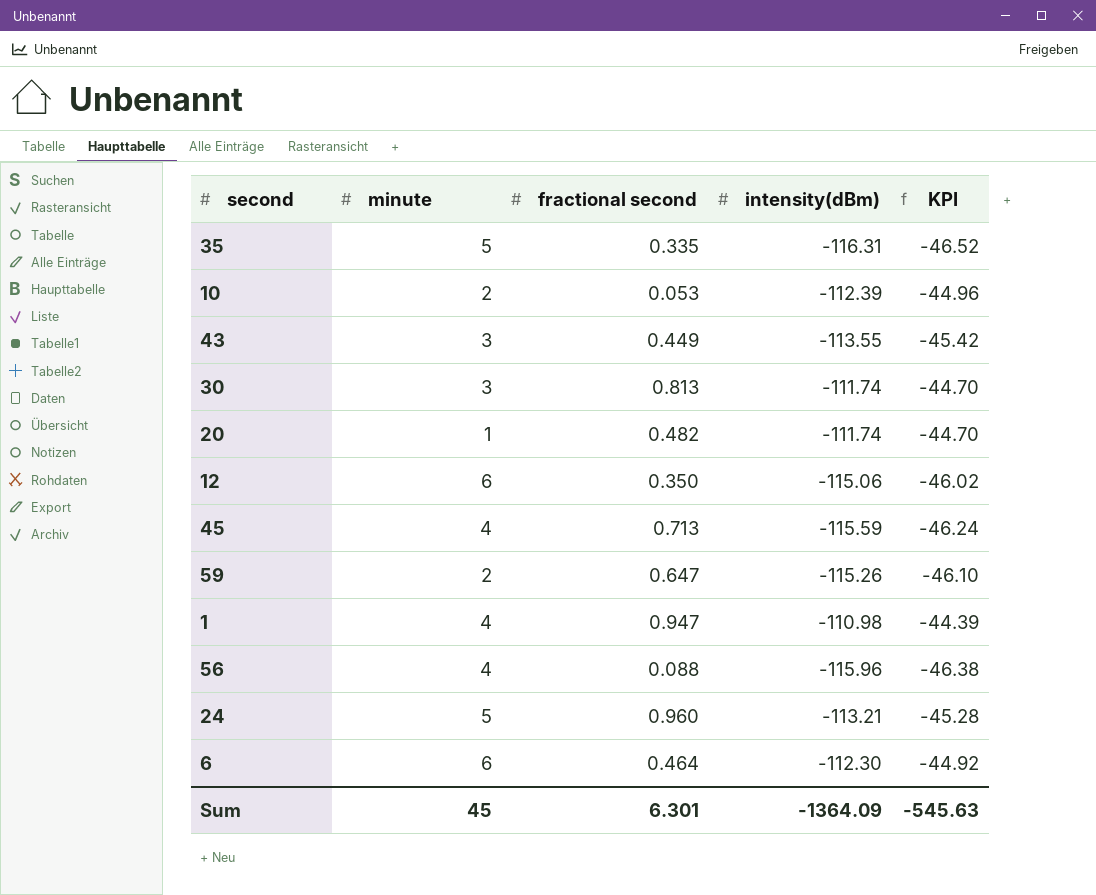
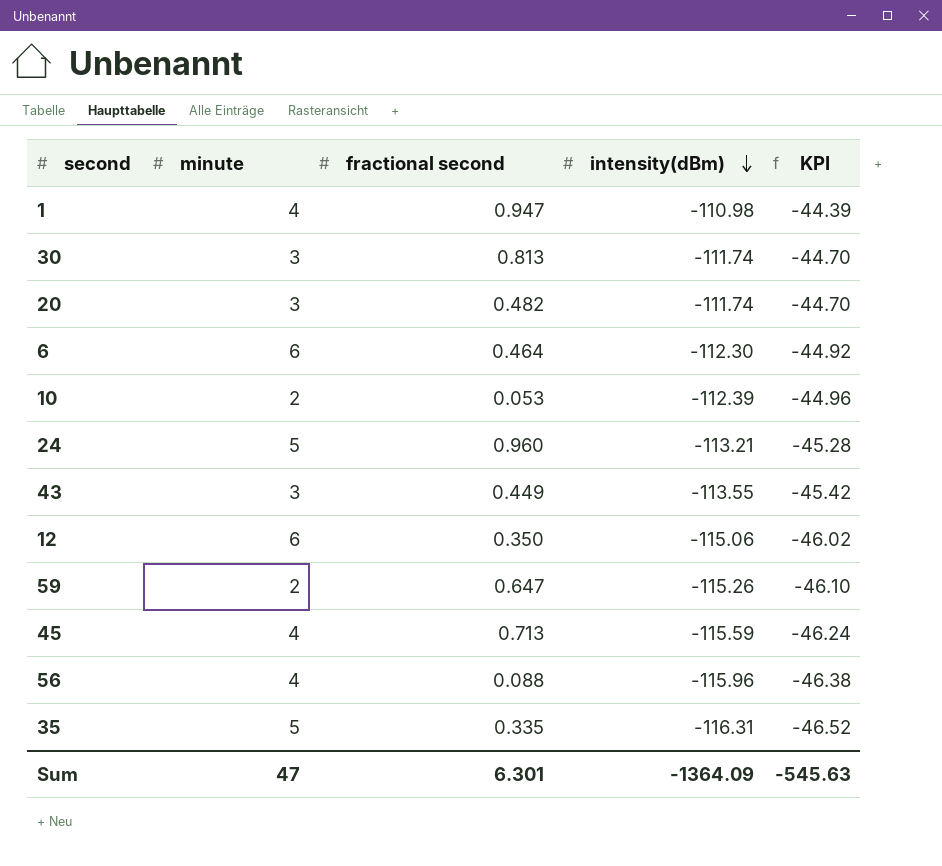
row order: none -> intensity(dBm) descending
20 | minute: 1 -> 3
Sum | minute: 45 -> 47

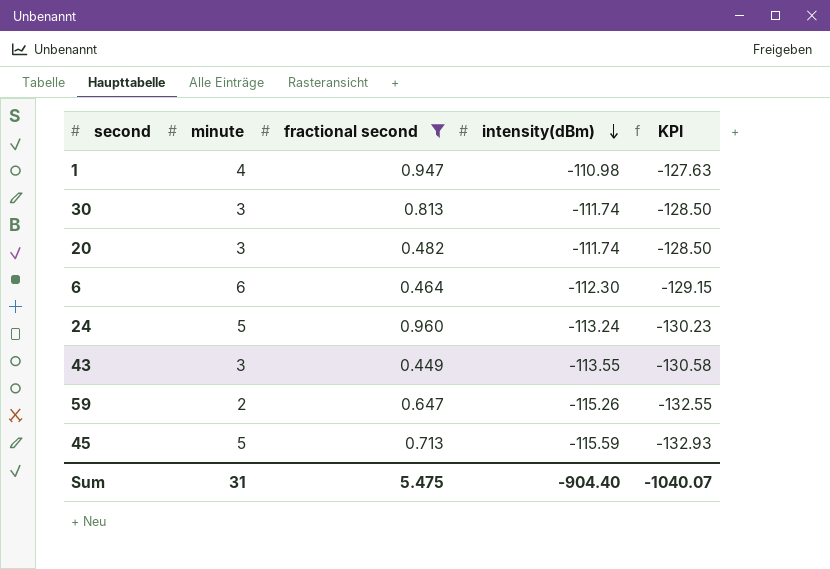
filter: none -> fractional second >= 0.449
column KPI | formula: [intensity(dBm)] * 0.4 -> [intensity(dBm)] * 1.15
24 | intensity(dBm): -113.21 -> -113.24
45 | minute: 4 -> 5
Sum | minute: 47 -> 31
Sum | fractional second: 6.301 -> 5.475
Sum | intensity(dBm): -1364.09 -> -904.40
Sum | KPI: -545.63 -> -1040.07

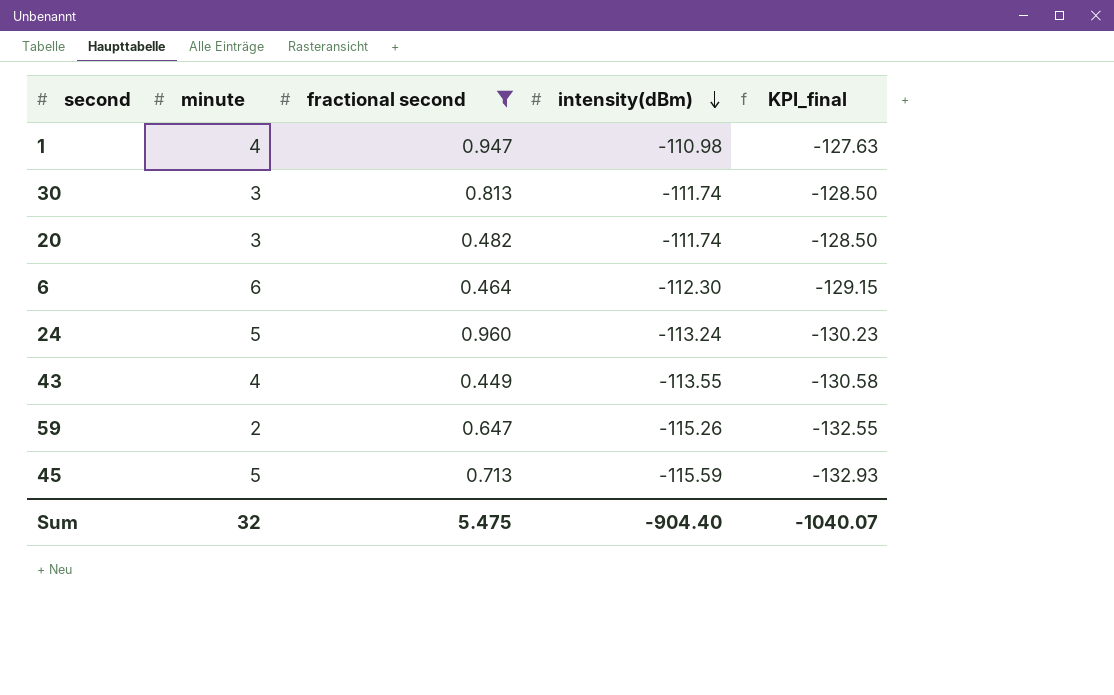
column name: KPI -> KPI_final
43 | minute: 3 -> 4
Sum | minute: 31 -> 32

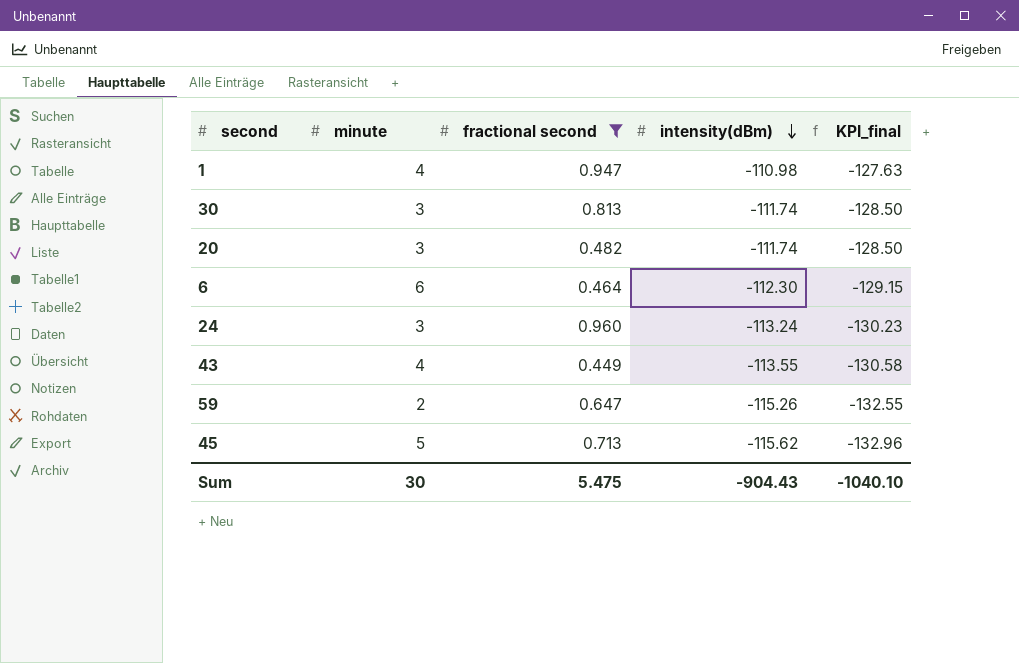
24 | minute: 5 -> 3
45 | intensity(dBm): -115.59 -> -115.62
45 | KPI_final: -132.93 -> -132.96
Sum | minute: 32 -> 30
Sum | intensity(dBm): -904.40 -> -904.43
Sum | KPI_final: -1040.07 -> -1040.10

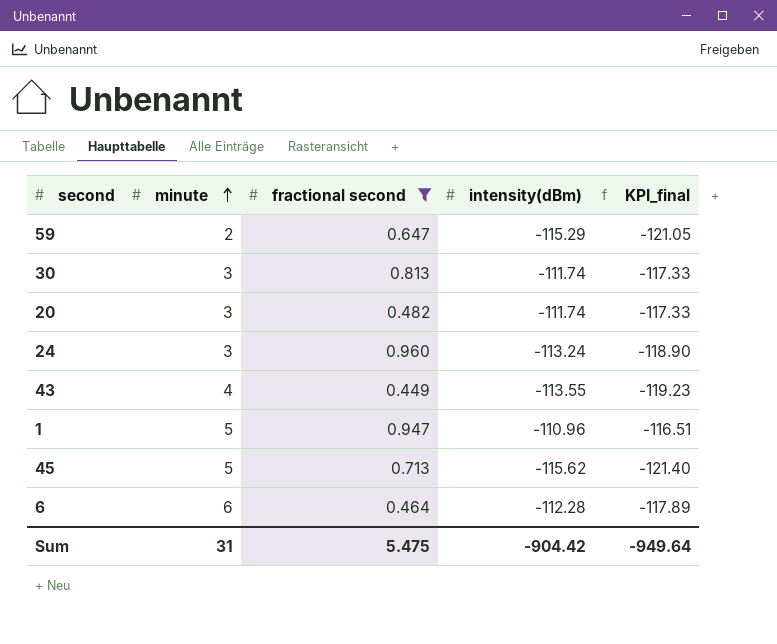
row order: intensity(dBm) descending -> minute ascending
column KPI_final | formula: [intensity(dBm)] * 1.15 -> [intensity(dBm)] * 1.05
59 | intensity(dBm): -115.26 -> -115.29
1 | minute: 4 -> 5
1 | intensity(dBm): -110.98 -> -110.96
6 | intensity(dBm): -112.30 -> -112.28
Sum | minute: 30 -> 31
Sum | intensity(dBm): -904.43 -> -904.42
Sum | KPI_final: -1040.10 -> -949.64

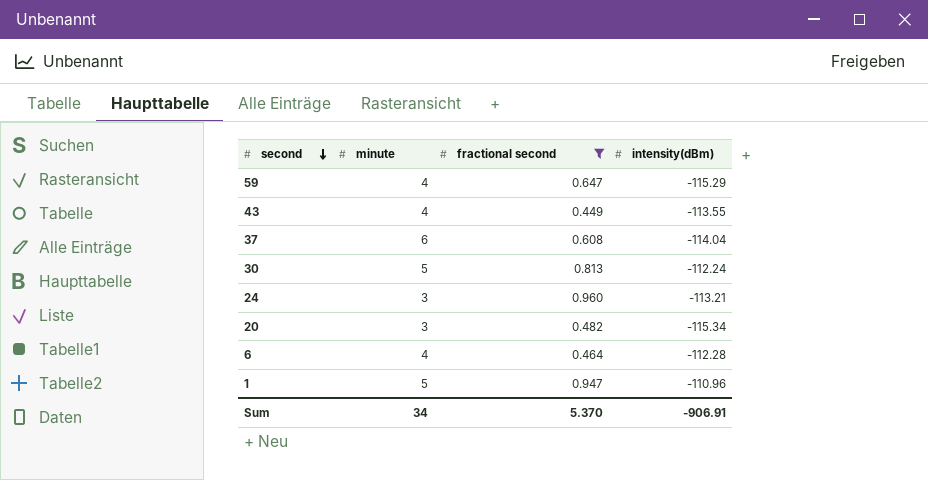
row order: minute ascending -> second descending
column KPI_final | formula: [intensity(dBm)] * 1.05 -> none
row 45: 5 | 0.713 | -115.62 | -121.40 -> none
59 | minute: 2 -> 4
row 37: none -> 6 | 0.608 | -114.04
30 | minute: 3 -> 5
30 | intensity(dBm): -111.74 -> -112.24
24 | intensity(dBm): -113.24 -> -113.21
20 | intensity(dBm): -111.74 -> -115.34
6 | minute: 6 -> 4
Sum | minute: 31 -> 34
Sum | fractional second: 5.475 -> 5.370
Sum | intensity(dBm): -904.42 -> -906.91

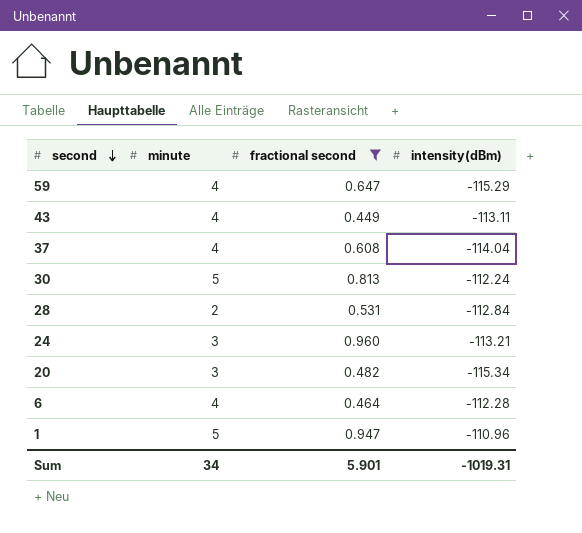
43 | intensity(dBm): -113.55 -> -113.11
37 | minute: 6 -> 4
row 28: none -> 2 | 0.531 | -112.84
Sum | fractional second: 5.370 -> 5.901
Sum | intensity(dBm): -906.91 -> -1019.31

